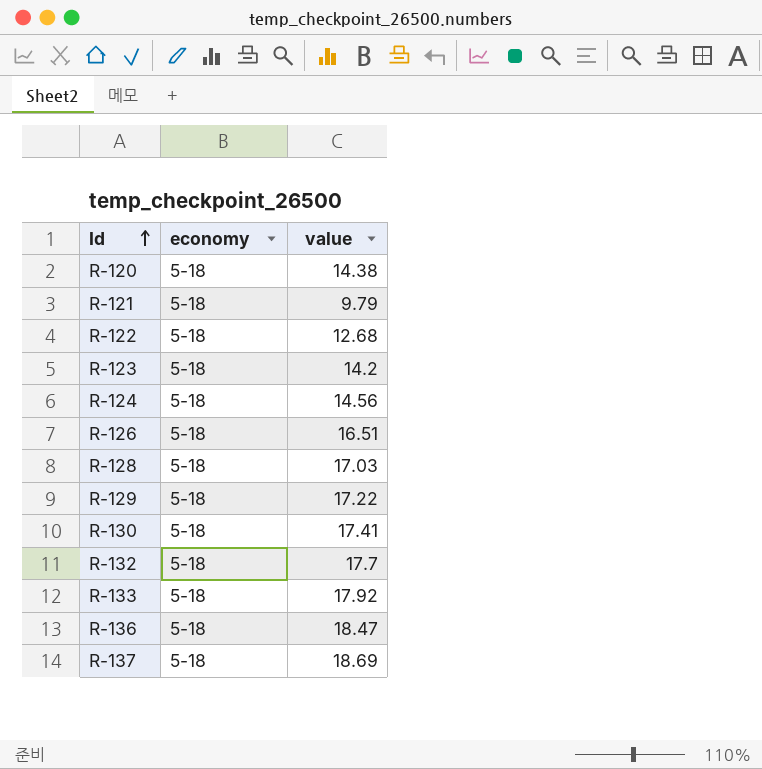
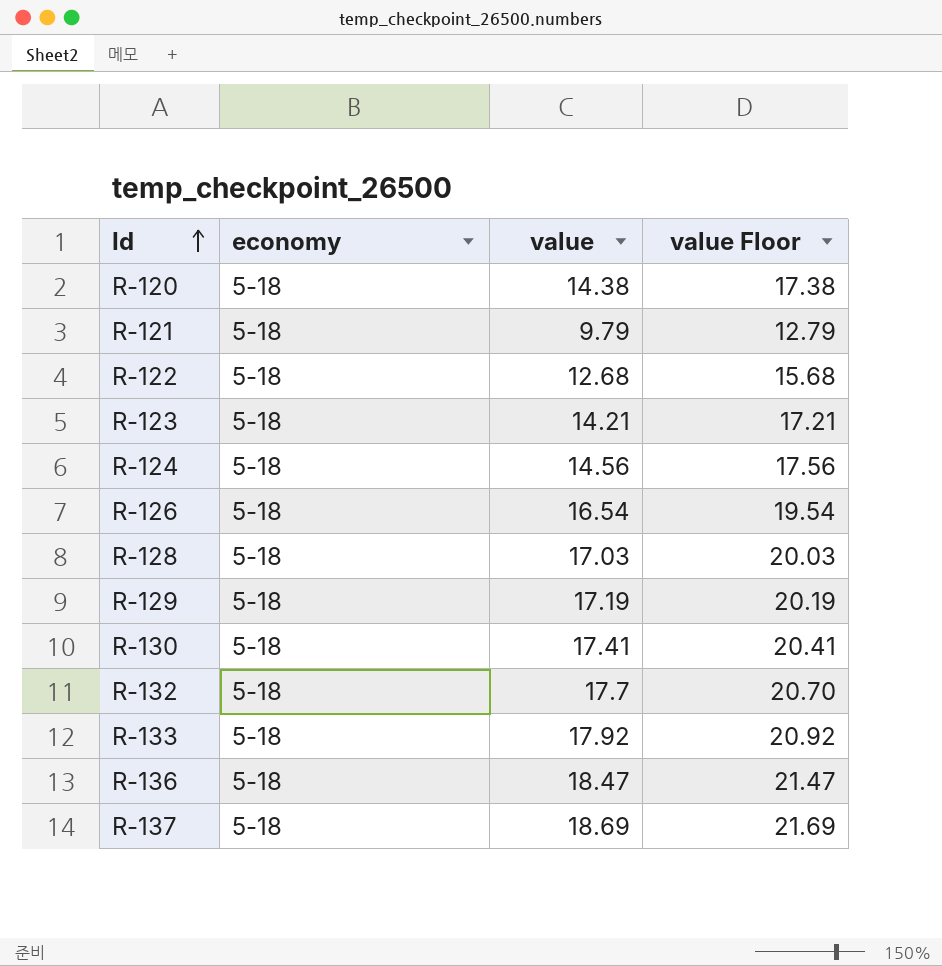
column value Floor | formula: none -> [value] + 3
R-123 | value: 14.2 -> 14.21
R-126 | value: 16.51 -> 16.54
R-129 | value: 17.22 -> 17.19

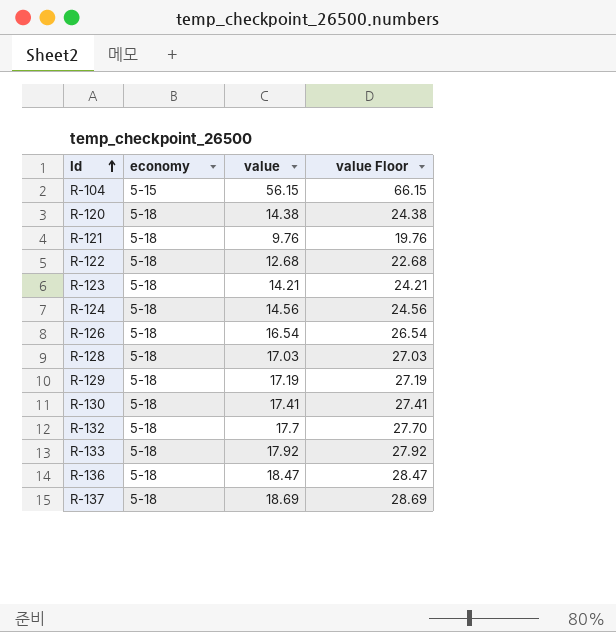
column value Floor | formula: [value] + 3 -> [value] + 10
row R-104: none -> 5-15 | 56.15 | 66.15
R-121 | value: 9.79 -> 9.76

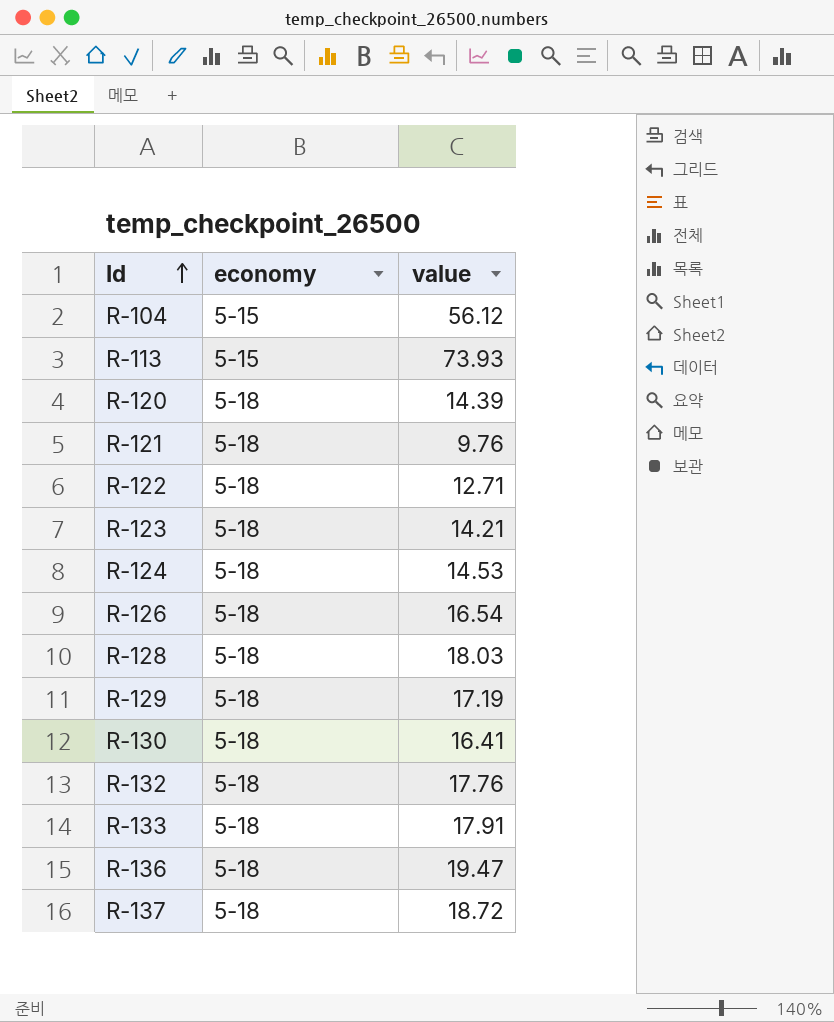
column value Floor | formula: [value] + 10 -> none
R-104 | value: 56.15 -> 56.12
row R-113: none -> 5-15 | 73.93
R-120 | value: 14.38 -> 14.39
R-122 | value: 12.68 -> 12.71
R-124 | value: 14.56 -> 14.53
R-128 | value: 17.03 -> 18.03
R-130 | value: 17.41 -> 16.41
R-132 | value: 17.7 -> 17.76
R-133 | value: 17.92 -> 17.91
R-136 | value: 18.47 -> 19.47
R-137 | value: 18.69 -> 18.72

